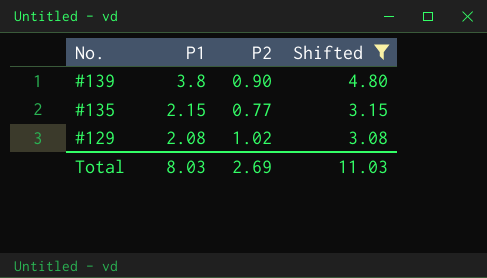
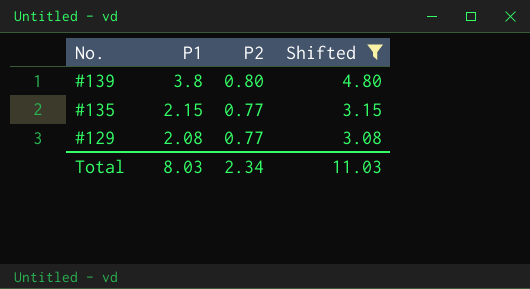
#139 | P2: 0.90 -> 0.80
#129 | P2: 1.02 -> 0.77
Total | P2: 2.69 -> 2.34

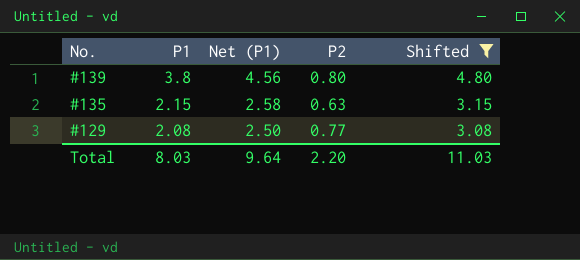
column Net (P1) | formula: none -> [P1] * 1.2
#135 | P2: 0.77 -> 0.63
Total | P2: 2.34 -> 2.20

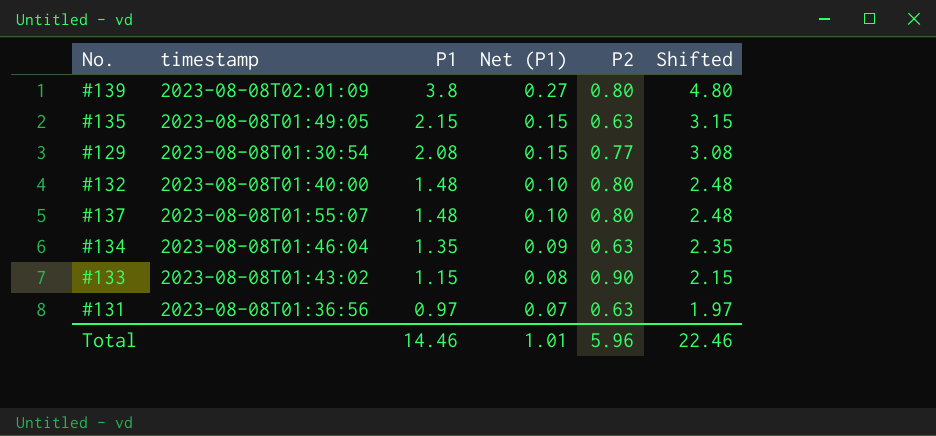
filter: Shifted >= 3.08 -> none
column timestamp | position: none -> 2
column Net (P1) | formula: [P1] * 1.2 -> [P1] * 0.07
Total | P1: 8.03 -> 14.46
Total | Net (P1): 9.64 -> 1.01
Total | P2: 2.20 -> 5.96
Total | Shifted: 11.03 -> 22.46

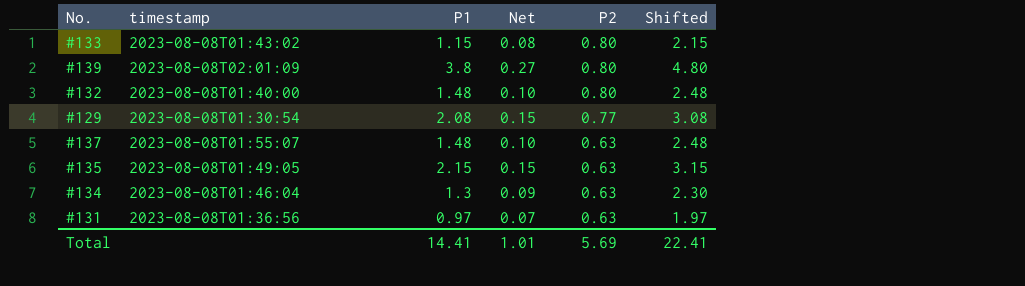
row order: P1 descending -> P2 descending
column name: Net (P1) -> Net
#133 | P2: 0.90 -> 0.80
#137 | P2: 0.80 -> 0.63
#134 | P1: 1.35 -> 1.3
#134 | Shifted: 2.35 -> 2.30
Total | P1: 14.46 -> 14.41
Total | P2: 5.96 -> 5.69
Total | Shifted: 22.46 -> 22.41

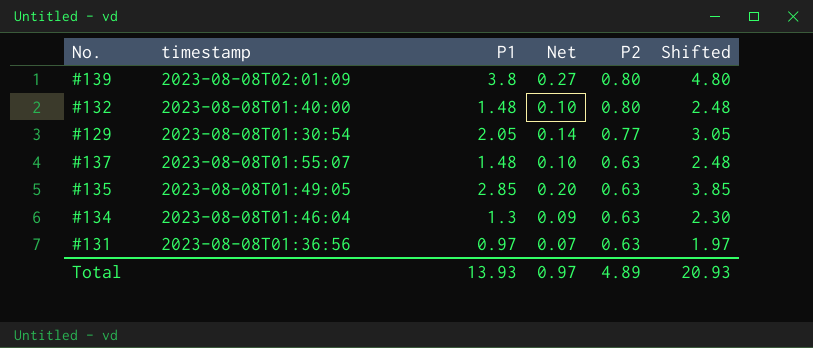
row #133: 2023-08-08T01:43:02 | 1.15 | 0.08 | 0.80 | 2.15 -> none
#129 | P1: 2.08 -> 2.05
#129 | Net: 0.15 -> 0.14
#129 | Shifted: 3.08 -> 3.05
#135 | P1: 2.15 -> 2.85
#135 | Net: 0.15 -> 0.20
#135 | Shifted: 3.15 -> 3.85
Total | P1: 14.41 -> 13.93
Total | Net: 1.01 -> 0.97
Total | P2: 5.69 -> 4.89
Total | Shifted: 22.41 -> 20.93

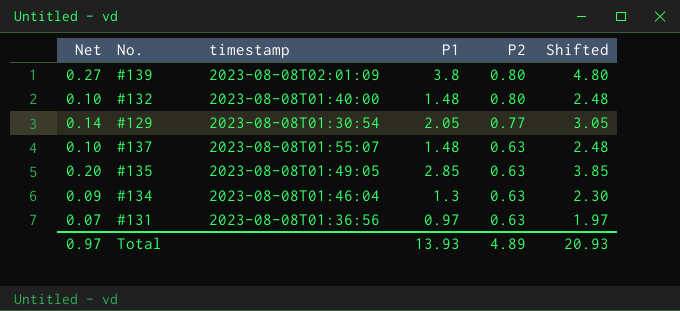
column Net | position: 4 -> 1

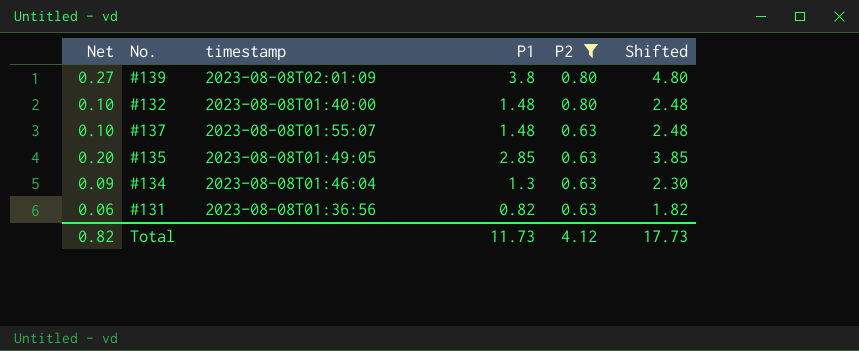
filter: none -> P2 != 0.77
#131 | Net: 0.07 -> 0.06
#131 | P1: 0.97 -> 0.82
#131 | Shifted: 1.97 -> 1.82
Total | Net: 0.97 -> 0.82
Total | P1: 13.93 -> 11.73
Total | P2: 4.89 -> 4.12
Total | Shifted: 20.93 -> 17.73

